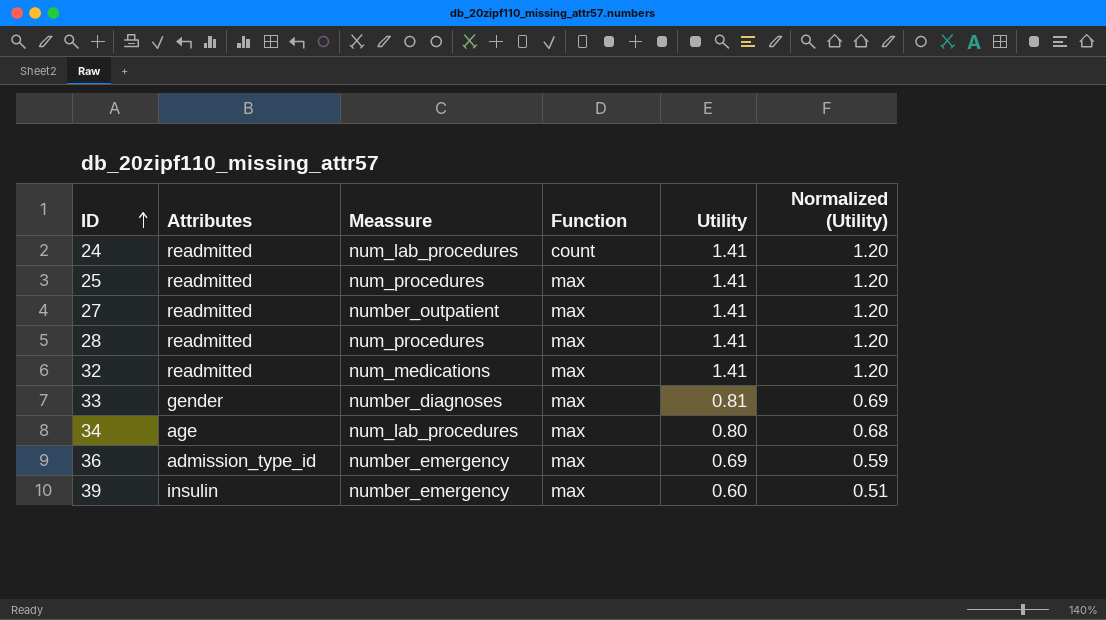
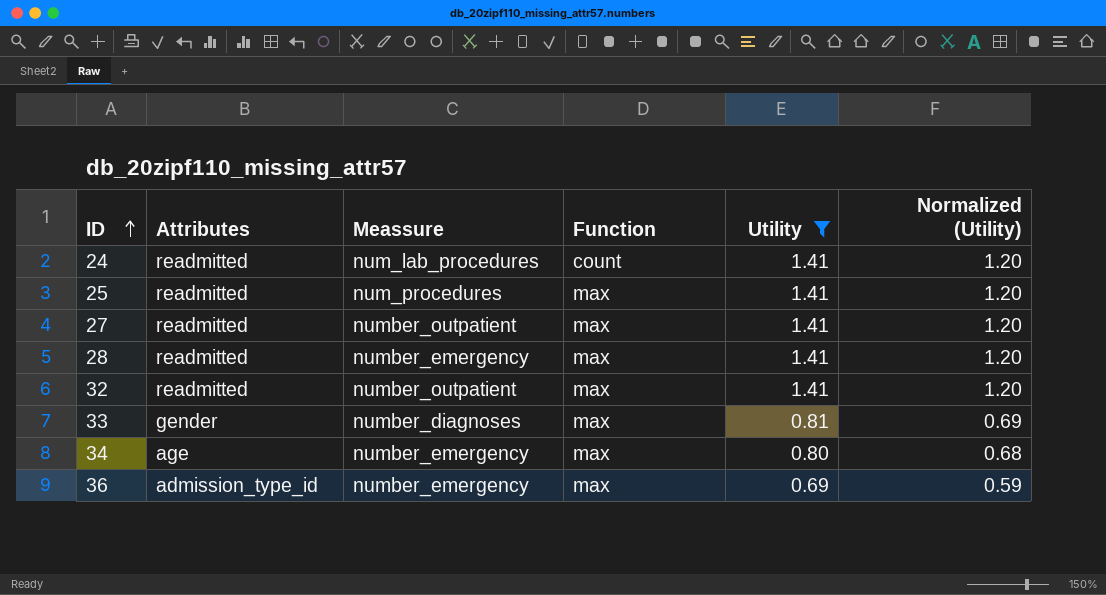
filter: none -> Utility != 0.60
28 | Meassure: num_procedures -> number_emergency
32 | Meassure: num_medications -> number_outpatient
34 | Meassure: num_lab_procedures -> number_emergency

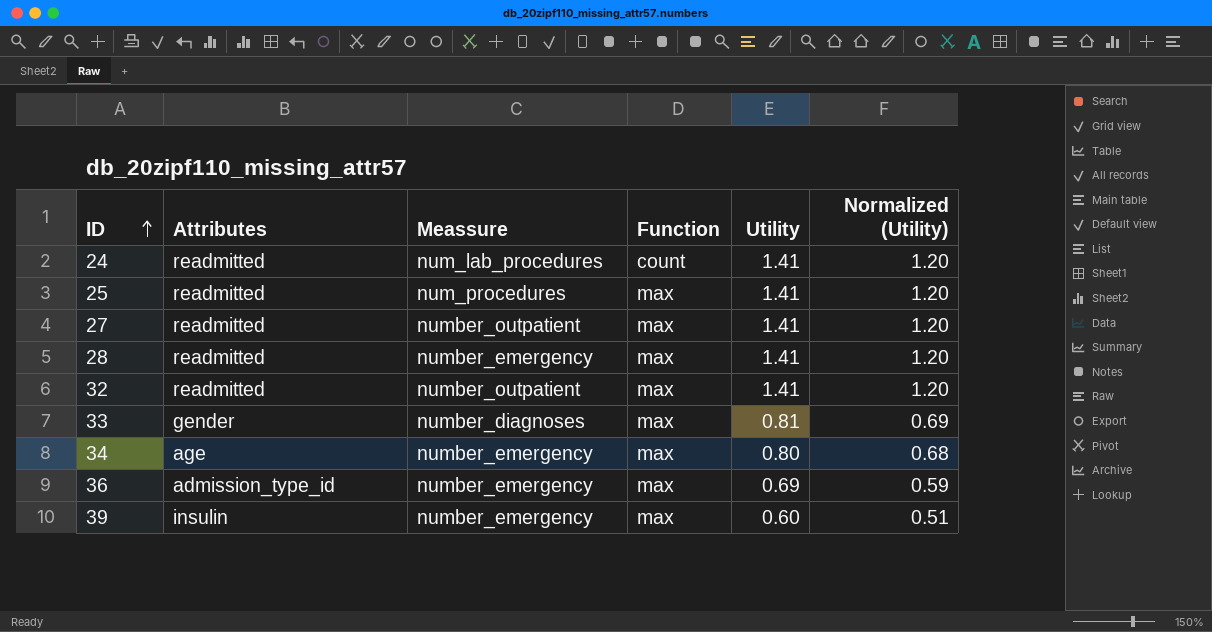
filter: Utility != 0.60 -> none

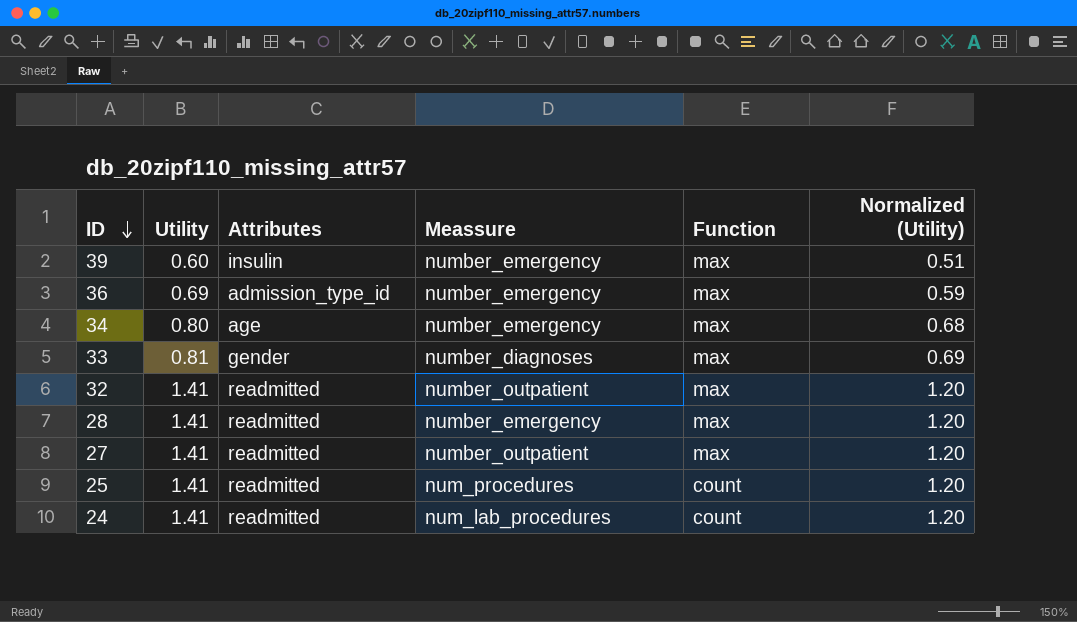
row order: ID ascending -> ID descending
column Utility | position: 5 -> 2
25 | Function: max -> count

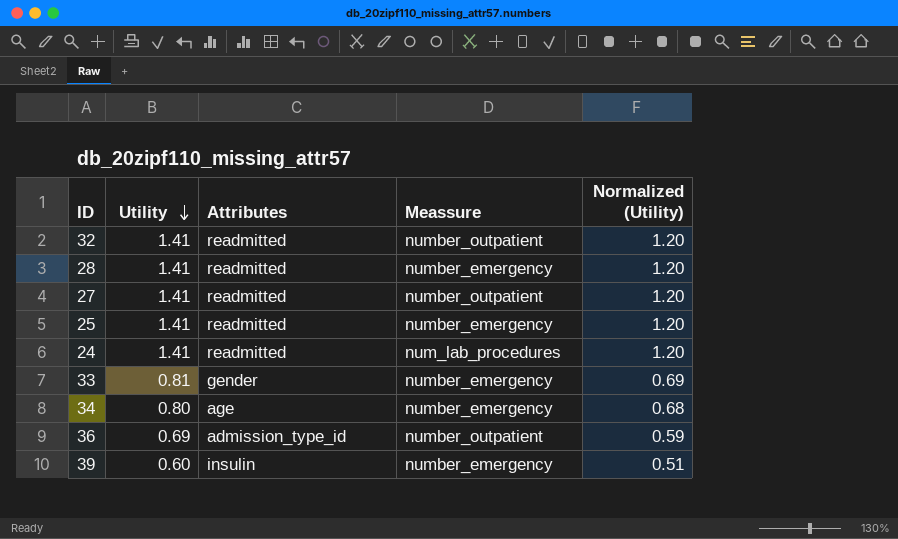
row order: ID descending -> Utility descending
column Function | position: 5 -> none
25 | Meassure: num_procedures -> number_emergency
33 | Meassure: number_diagnoses -> number_emergency
36 | Meassure: number_emergency -> number_outpatient

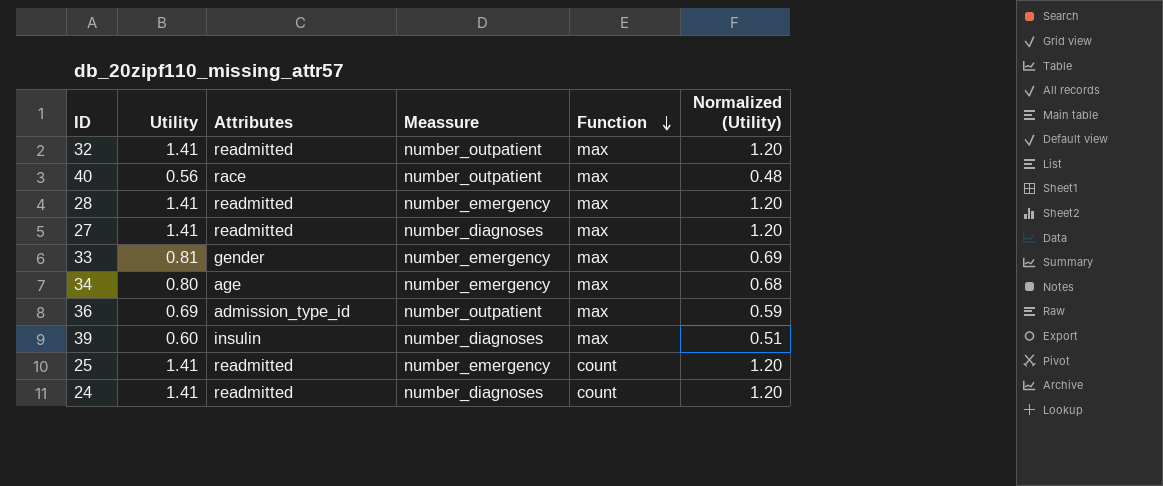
row order: Utility descending -> Function descending
column Function | position: none -> 5
row 40: none -> 0.56 | race | number_outpatient | max | 0.48
27 | Meassure: number_outpatient -> number_diagnoses
39 | Meassure: number_emergency -> number_diagnoses
24 | Meassure: num_lab_procedures -> number_diagnoses

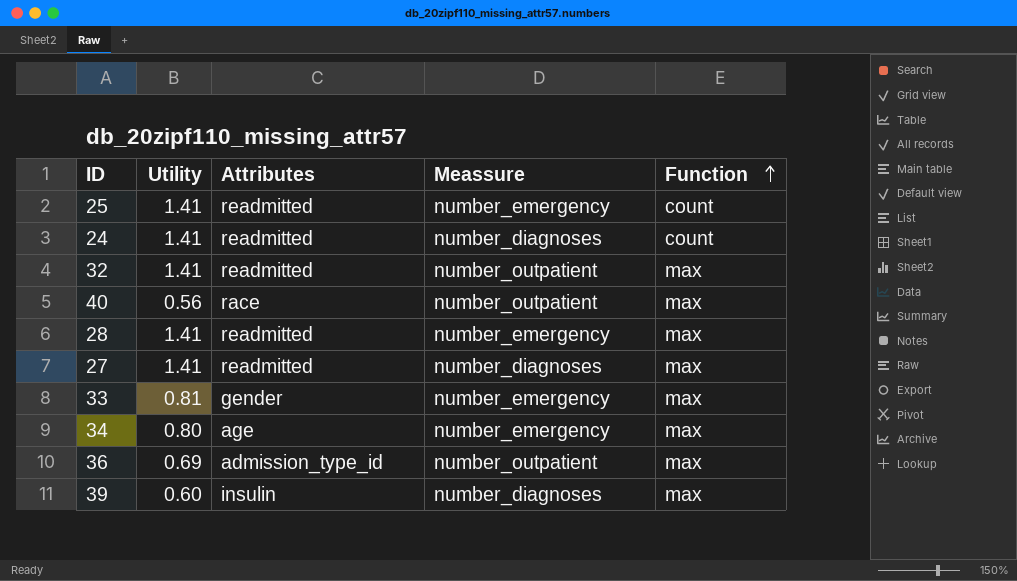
row order: Function descending -> Function ascending
column Normalized (Utility) | formula: [Utility] * 0.85 -> none

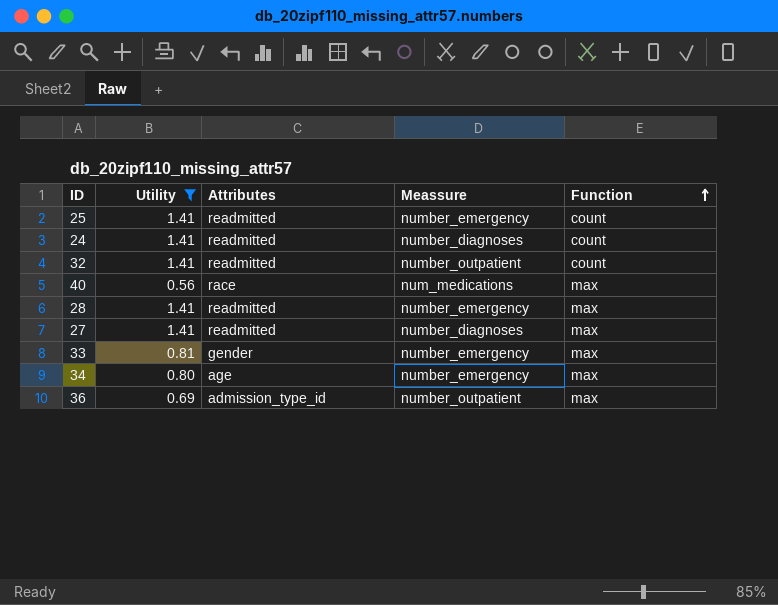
filter: none -> Utility != 0.60
32 | Function: max -> count
40 | Meassure: number_outpatient -> num_medications

